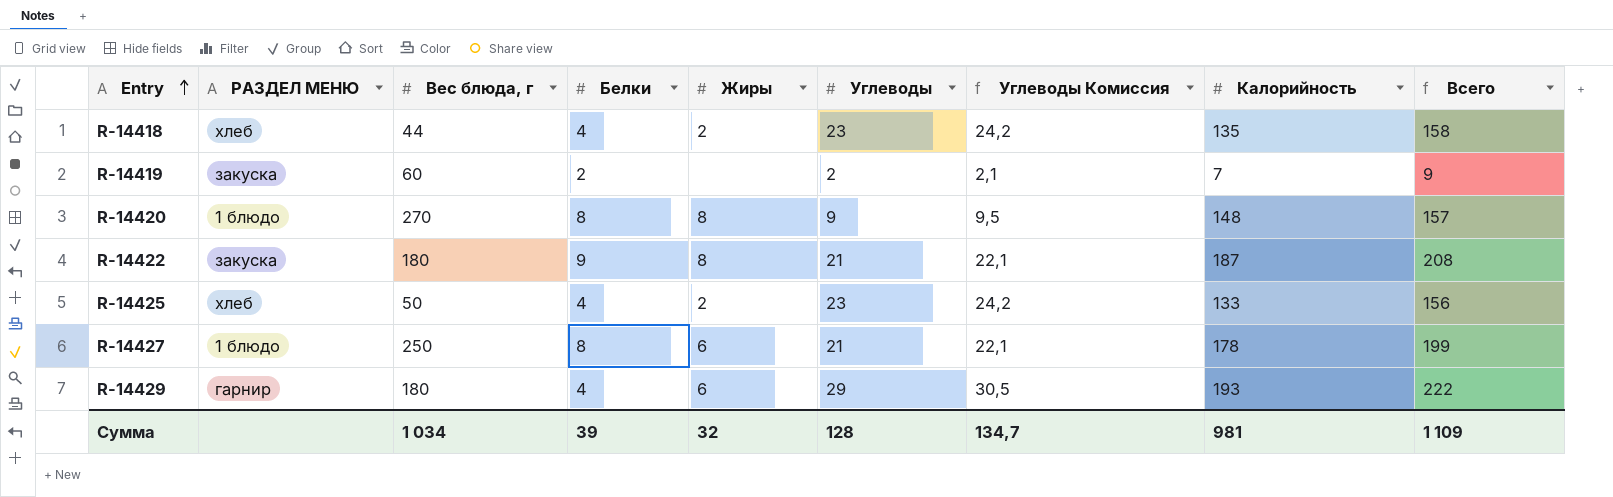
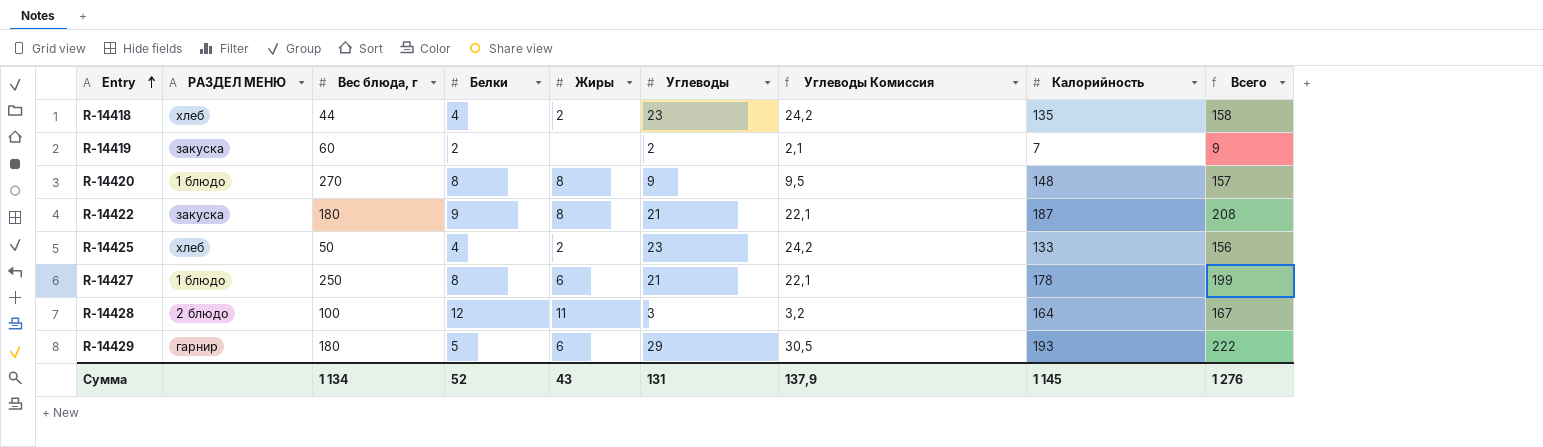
row R-14428: none -> 2 блюдо | 100 | 12 | 11 | 3 | 3,2 | 164 | 167
R-14429 | Белки: 4 -> 5
Сумма | Вес блюда, г: 1 034 -> 1 134
Сумма | Белки: 39 -> 52
Сумма | Жиры: 32 -> 43
Сумма | Углеводы: 128 -> 131
Сумма | Углеводы Комиссия: 134,7 -> 137,9
Сумма | Калорийность: 981 -> 1 145
Сумма | Всего: 1 109 -> 1 276

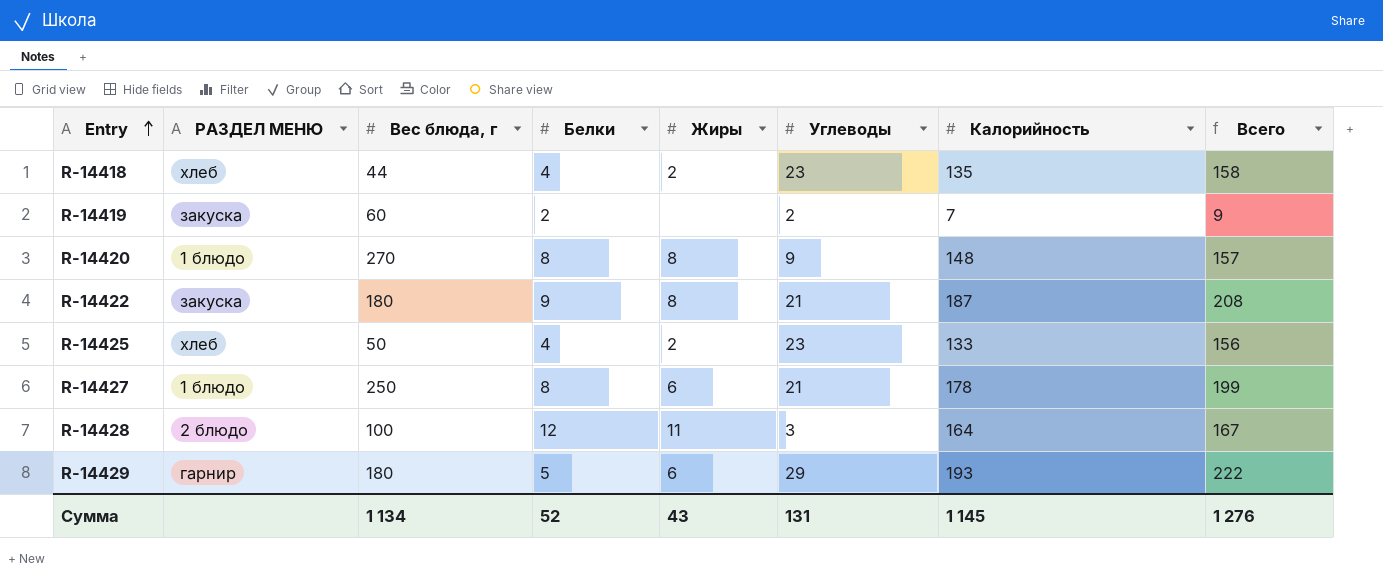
column Углеводы Комиссия | formula: [Углеводы] * 1,05 -> none

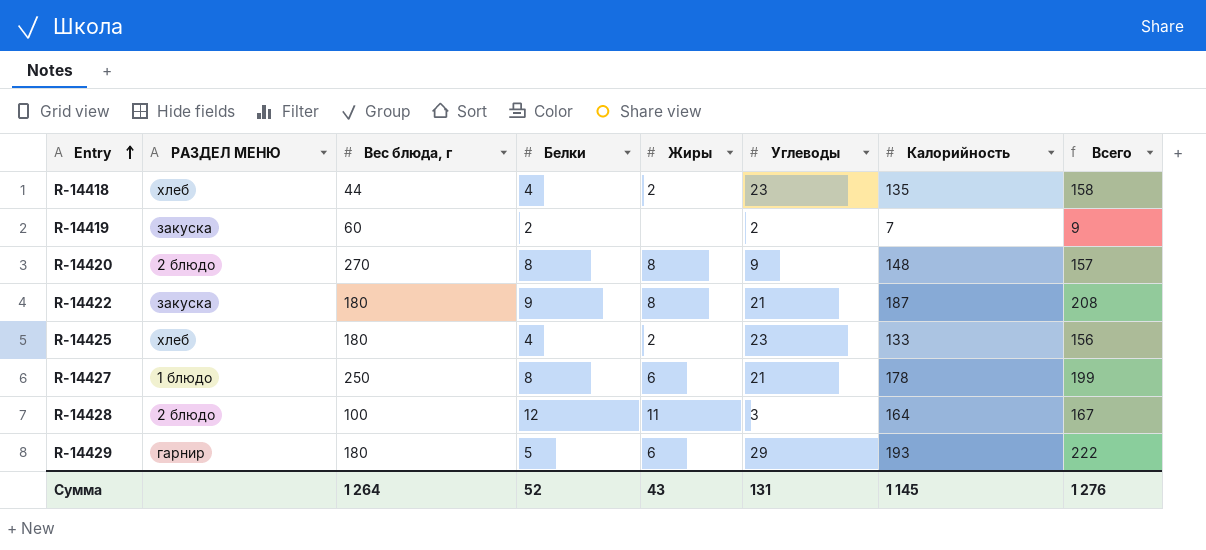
R-14420 | РАЗДЕЛ МЕНЮ: 1 блюдо -> 2 блюдо
R-14425 | Вес блюда, г: 50 -> 180
Сумма | Вес блюда, г: 1 134 -> 1 264

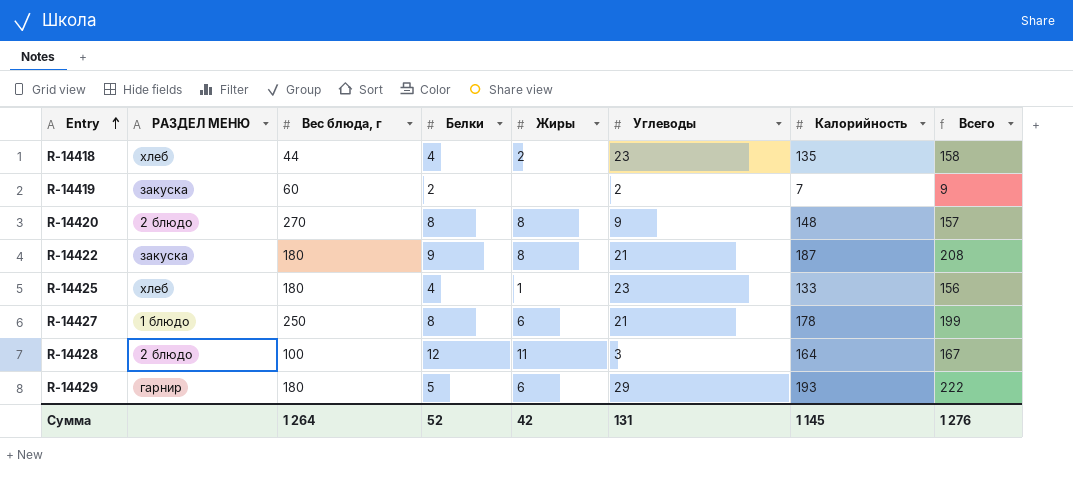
R-14425 | Жиры: 2 -> 1
Сумма | Жиры: 43 -> 42

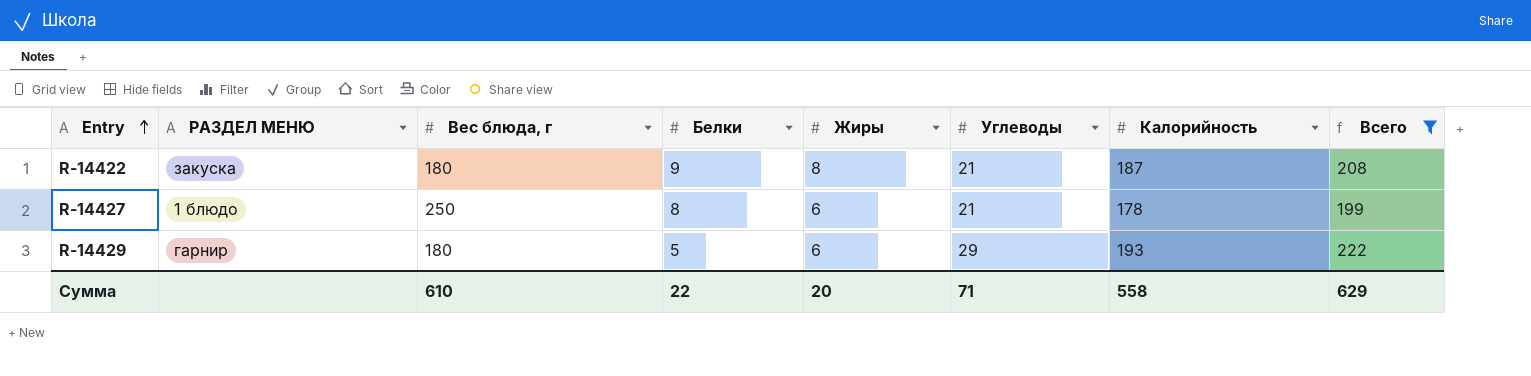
filter: none -> Всего >= 199
Сумма | Вес блюда, г: 1 264 -> 610
Сумма | Белки: 52 -> 22
Сумма | Жиры: 42 -> 20
Сумма | Углеводы: 131 -> 71
Сумма | Калорийность: 1 145 -> 558
Сумма | Всего: 1 276 -> 629

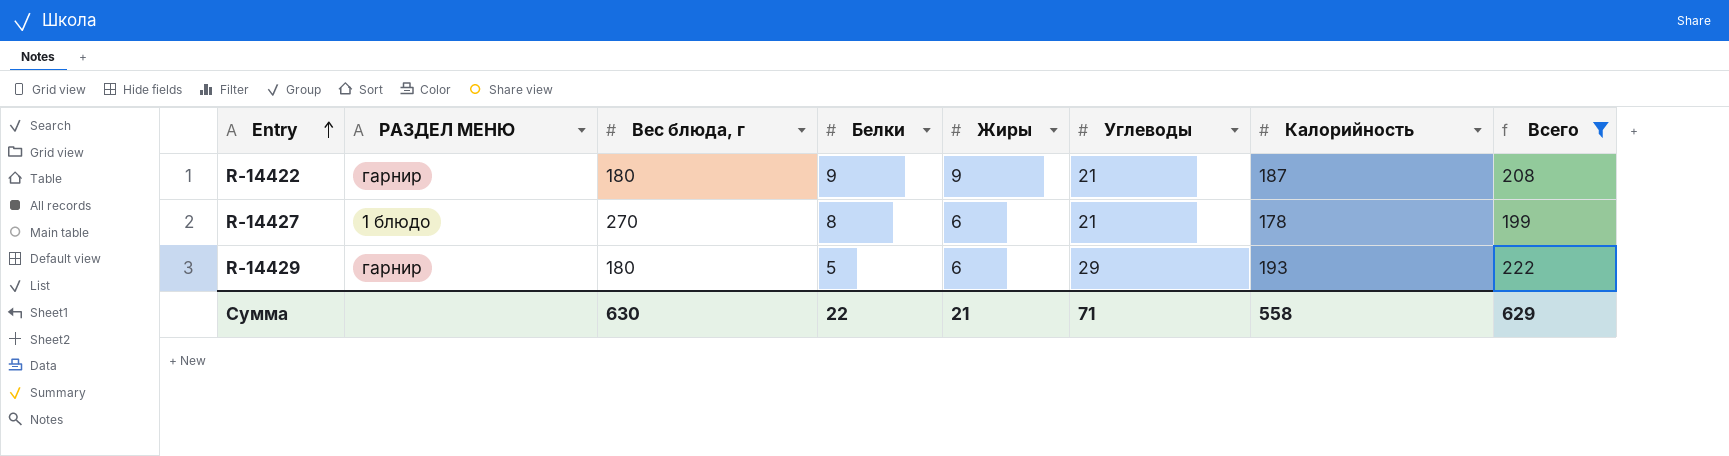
R-14422 | РАЗДЕЛ МЕНЮ: закуска -> гарнир
R-14422 | Жиры: 8 -> 9
R-14427 | Вес блюда, г: 250 -> 270
Сумма | Вес блюда, г: 610 -> 630
Сумма | Жиры: 20 -> 21

